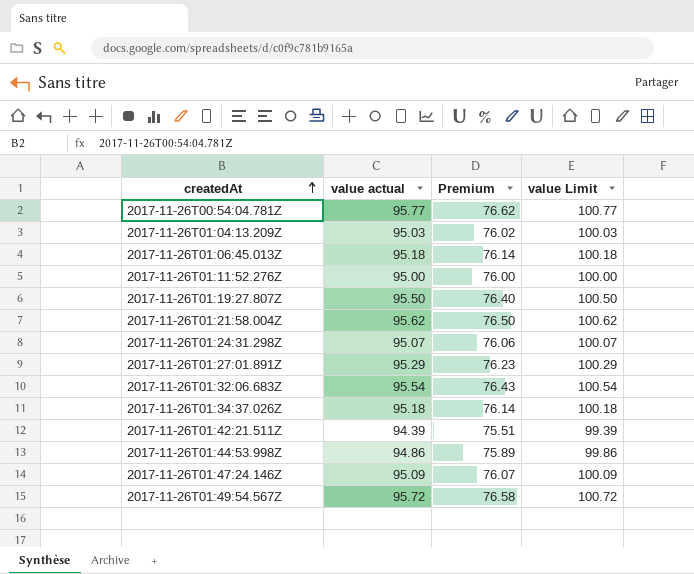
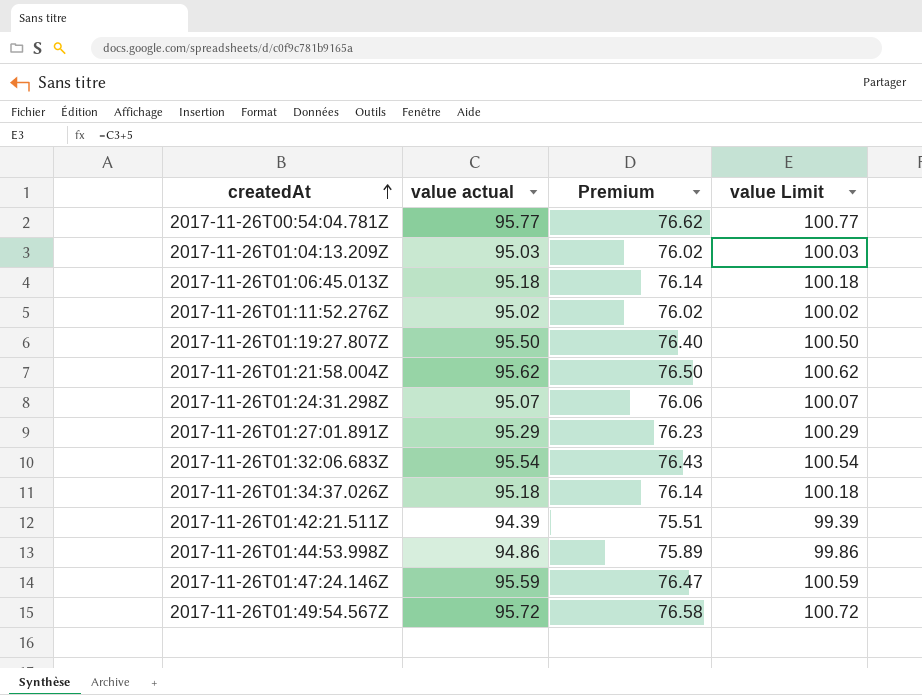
2017-11-26T01:11:52.276Z | value actual: 95.00 -> 95.02
2017-11-26T01:11:52.276Z | Premium: 76.00 -> 76.02
2017-11-26T01:11:52.276Z | value Limit: 100.00 -> 100.02
2017-11-26T01:47:24.146Z | value actual: 95.09 -> 95.59
2017-11-26T01:47:24.146Z | Premium: 76.07 -> 76.47
2017-11-26T01:47:24.146Z | value Limit: 100.09 -> 100.59

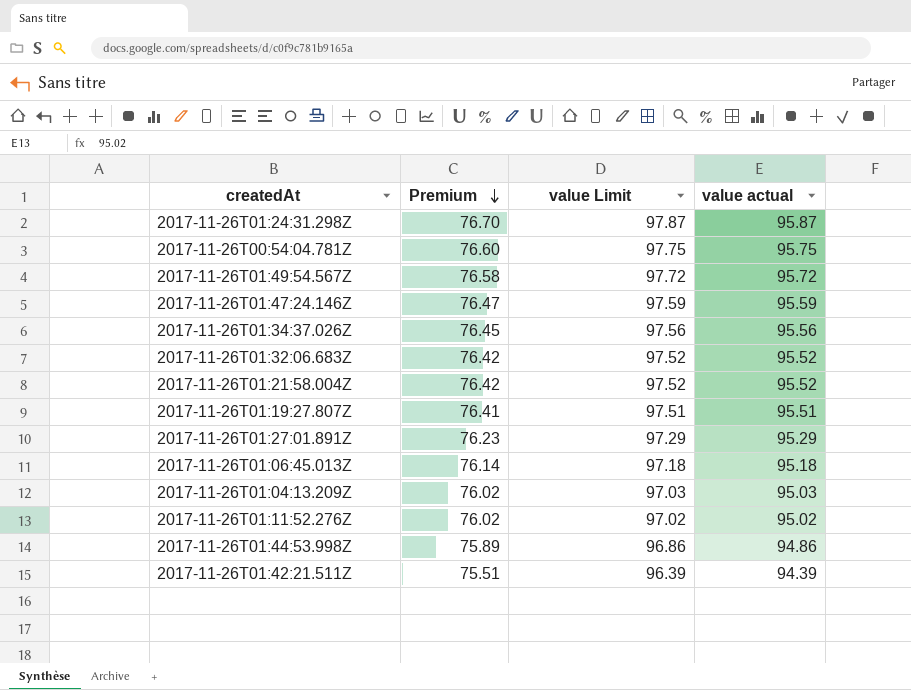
row order: createdAt ascending -> Premium descending
column value Limit | formula: [value actual] + 5 -> [value actual] + 2
column value actual | position: 2 -> 4
2017-11-26T01:24:31.298Z | Premium: 76.06 -> 76.70
2017-11-26T01:24:31.298Z | value actual: 95.07 -> 95.87
2017-11-26T00:54:04.781Z | Premium: 76.62 -> 76.60
2017-11-26T00:54:04.781Z | value actual: 95.77 -> 95.75
2017-11-26T01:34:37.026Z | Premium: 76.14 -> 76.45
2017-11-26T01:34:37.026Z | value actual: 95.18 -> 95.56
2017-11-26T01:32:06.683Z | Premium: 76.43 -> 76.42
2017-11-26T01:32:06.683Z | value actual: 95.54 -> 95.52
2017-11-26T01:21:58.004Z | Premium: 76.50 -> 76.42
2017-11-26T01:21:58.004Z | value actual: 95.62 -> 95.52
2017-11-26T01:19:27.807Z | Premium: 76.40 -> 76.41
2017-11-26T01:19:27.807Z | value actual: 95.50 -> 95.51

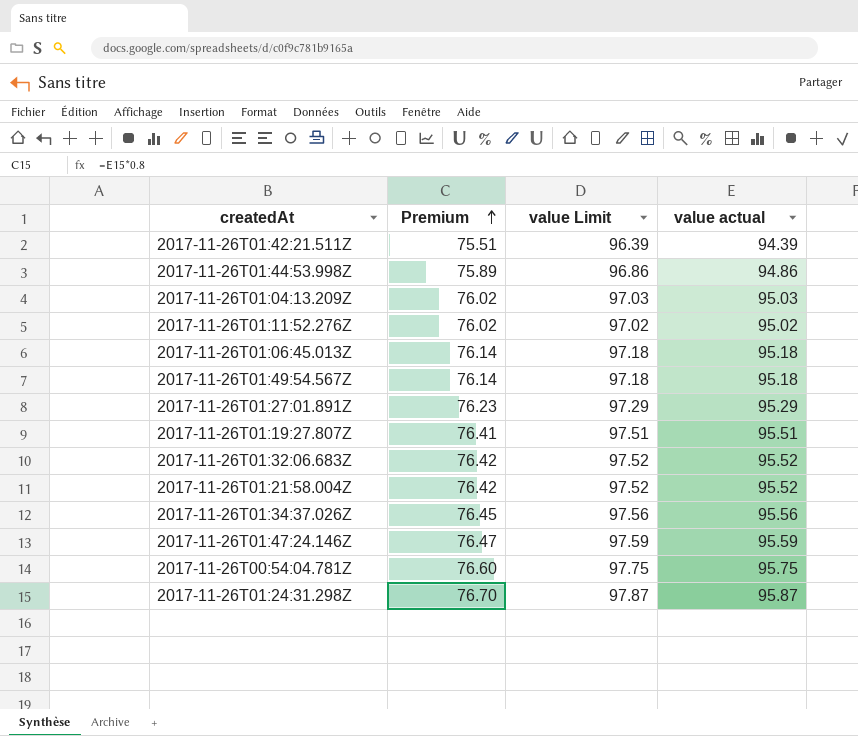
row order: Premium descending -> Premium ascending
2017-11-26T01:49:54.567Z | Premium: 76.58 -> 76.14
2017-11-26T01:49:54.567Z | value Limit: 97.72 -> 97.18
2017-11-26T01:49:54.567Z | value actual: 95.72 -> 95.18

